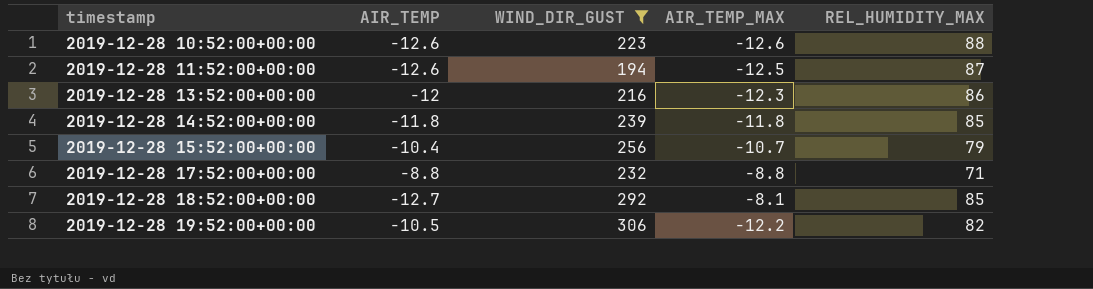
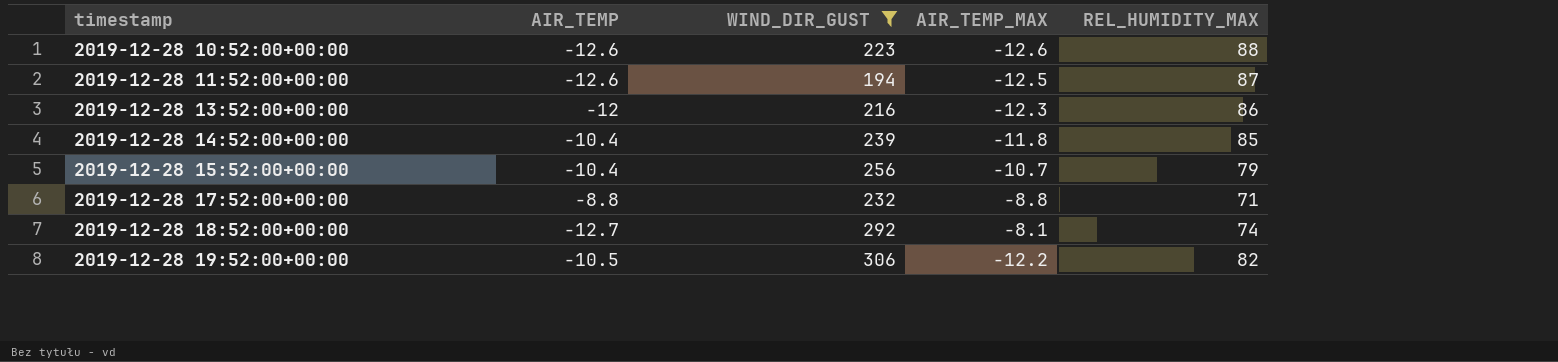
2019-12-28 14:52:00+00:00 | AIR_TEMP: -11.8 -> -10.4
2019-12-28 18:52:00+00:00 | REL_HUMIDITY_MAX: 85 -> 74

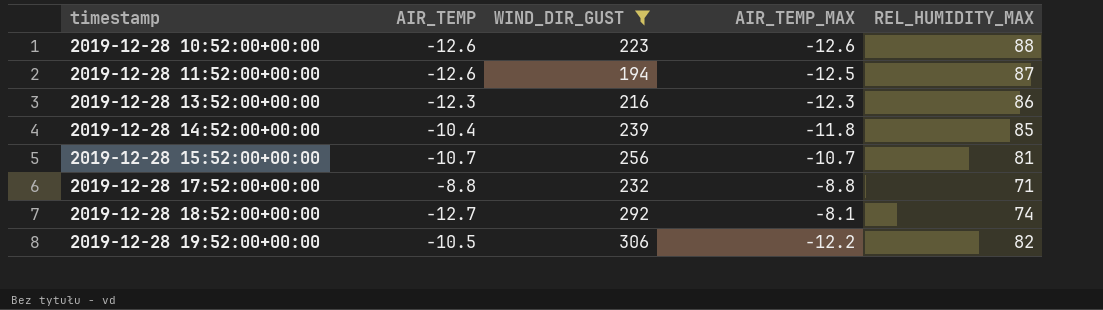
2019-12-28 13:52:00+00:00 | AIR_TEMP: -12 -> -12.3
2019-12-28 15:52:00+00:00 | AIR_TEMP: -10.4 -> -10.7
2019-12-28 15:52:00+00:00 | REL_HUMIDITY_MAX: 79 -> 81

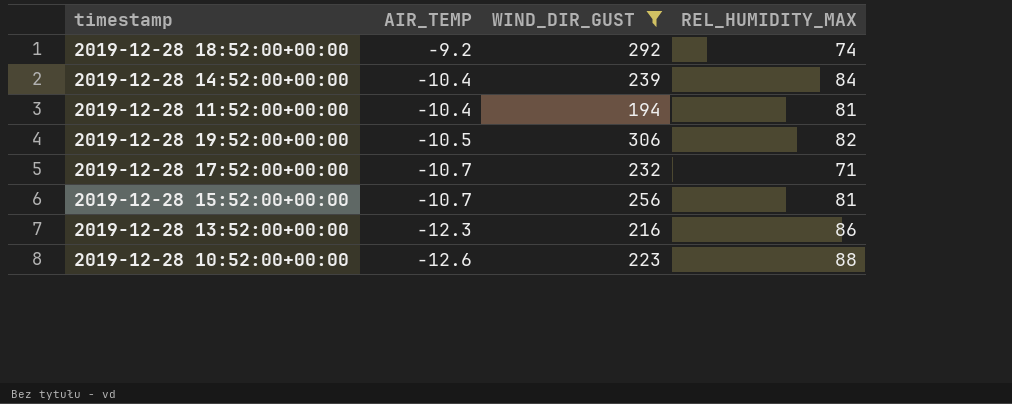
row order: timestamp ascending -> AIR_TEMP descending
column AIR_TEMP_MAX | position: 4 -> none
2019-12-28 18:52:00+00:00 | AIR_TEMP: -12.7 -> -9.2
2019-12-28 14:52:00+00:00 | REL_HUMIDITY_MAX: 85 -> 84
2019-12-28 11:52:00+00:00 | AIR_TEMP: -12.6 -> -10.4
2019-12-28 11:52:00+00:00 | REL_HUMIDITY_MAX: 87 -> 81
2019-12-28 17:52:00+00:00 | AIR_TEMP: -8.8 -> -10.7

